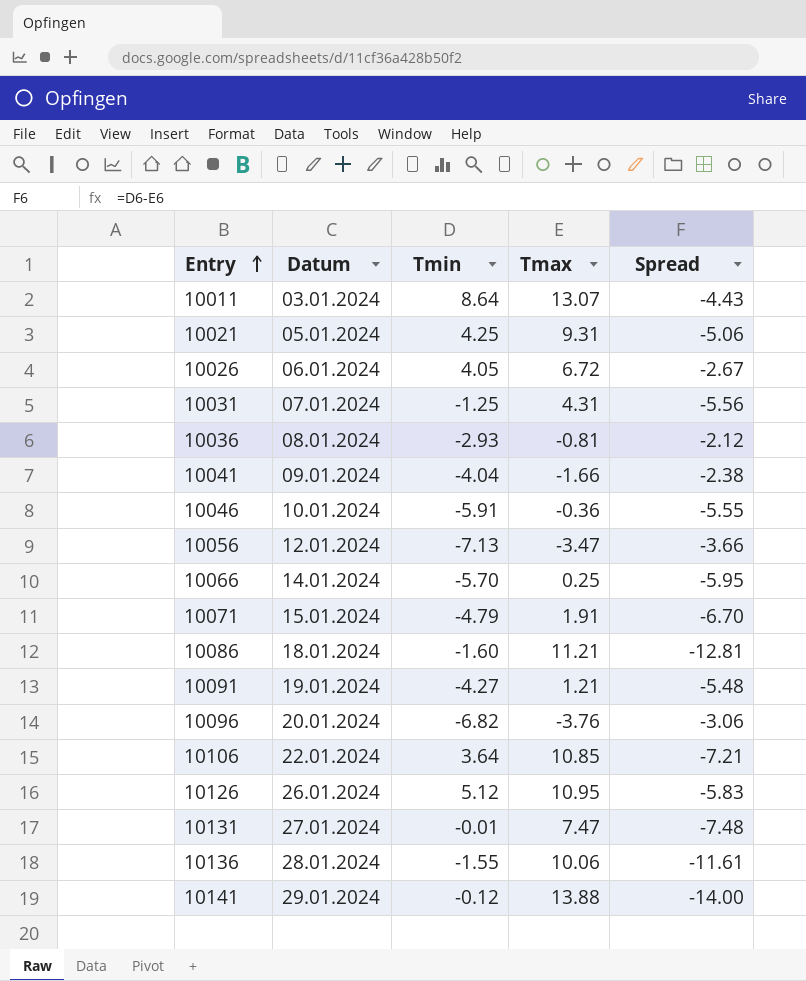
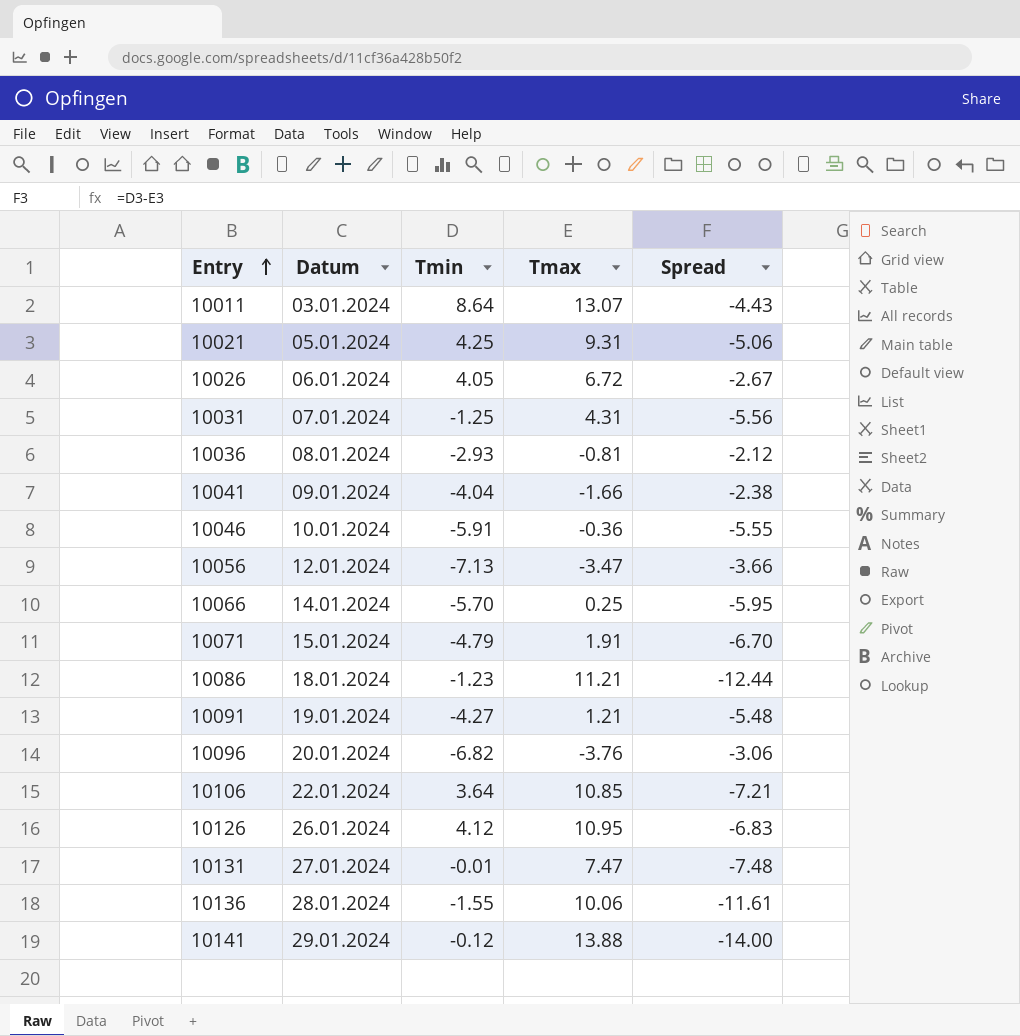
10086 | Tmin: -1.60 -> -1.23
10086 | Spread: -12.81 -> -12.44
10126 | Tmin: 5.12 -> 4.12
10126 | Spread: -5.83 -> -6.83

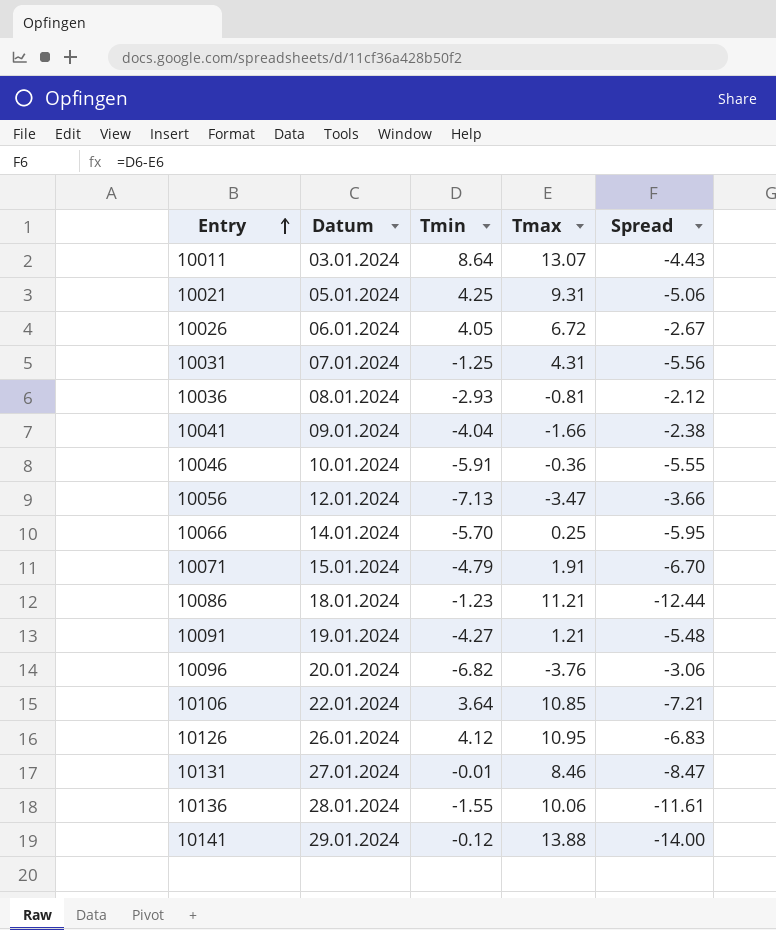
10131 | Tmax: 7.47 -> 8.46
10131 | Spread: -7.48 -> -8.47

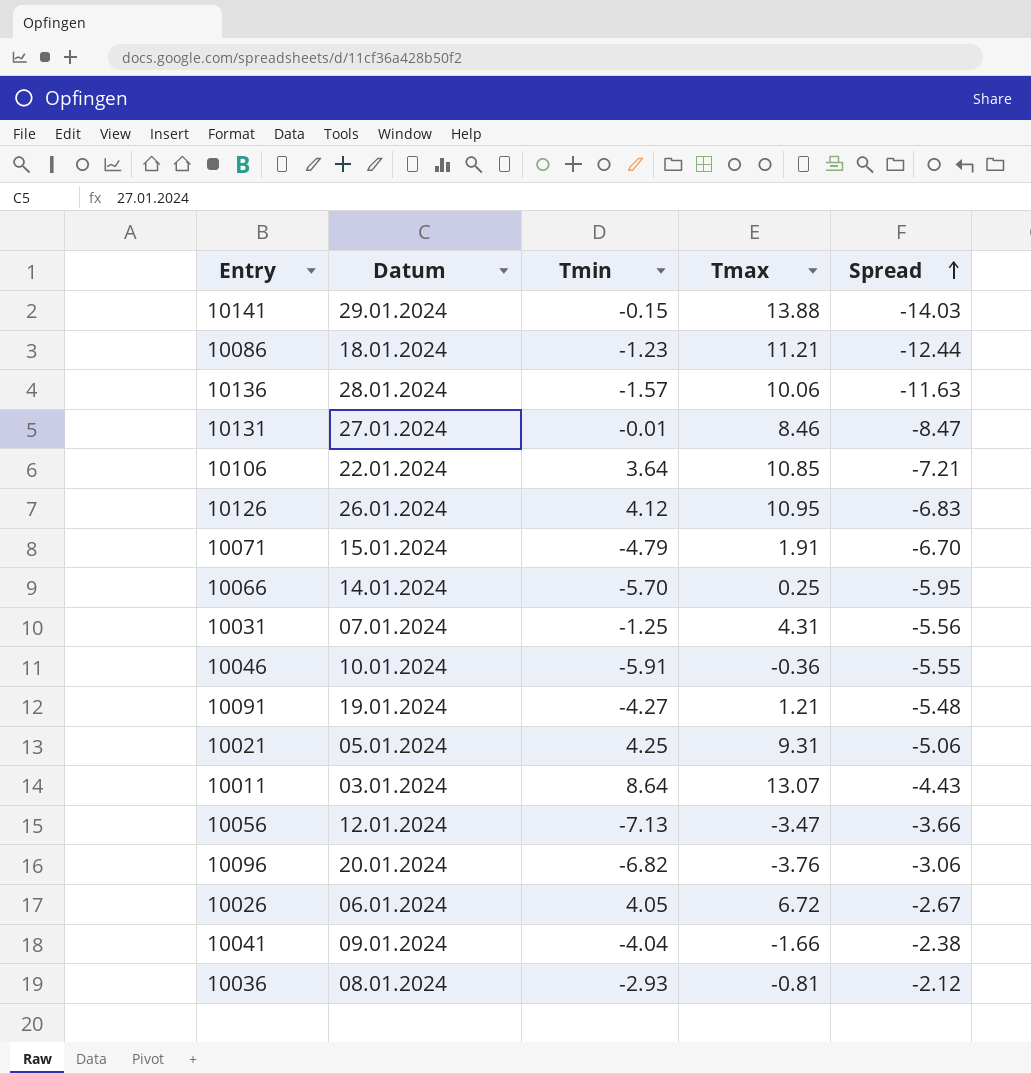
row order: Entry ascending -> Spread ascending
10141 | Tmin: -0.12 -> -0.15
10141 | Spread: -14.00 -> -14.03
10136 | Tmin: -1.55 -> -1.57
10136 | Spread: -11.61 -> -11.63

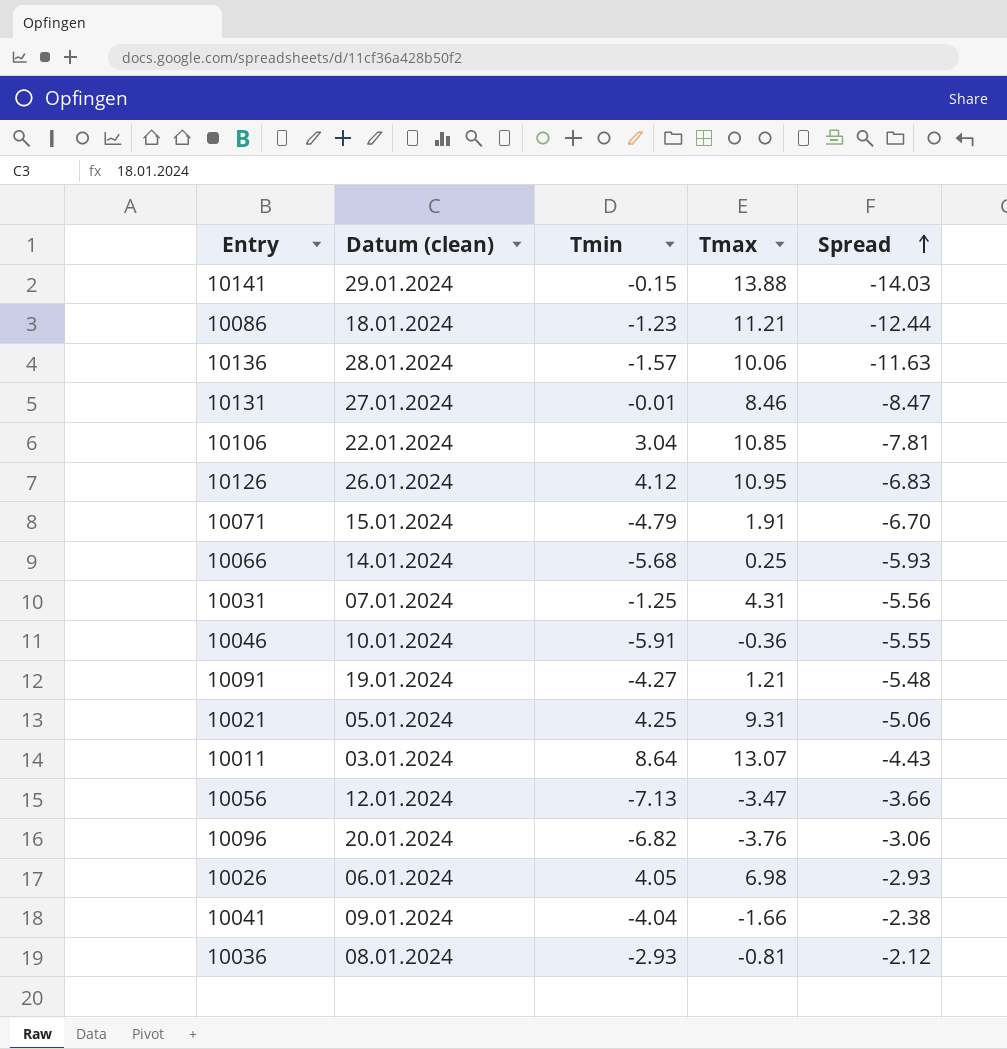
column name: Datum -> Datum (clean)
10106 | Tmin: 3.64 -> 3.04
10106 | Spread: -7.21 -> -7.81
10066 | Tmin: -5.70 -> -5.68
10066 | Spread: -5.95 -> -5.93
10026 | Tmax: 6.72 -> 6.98
10026 | Spread: -2.67 -> -2.93

